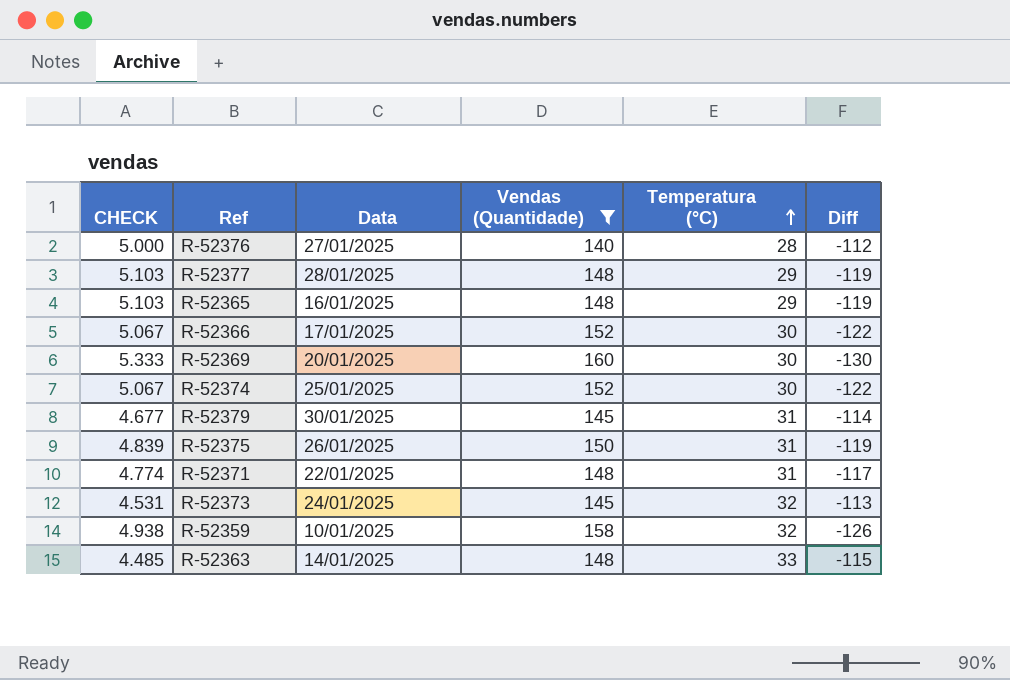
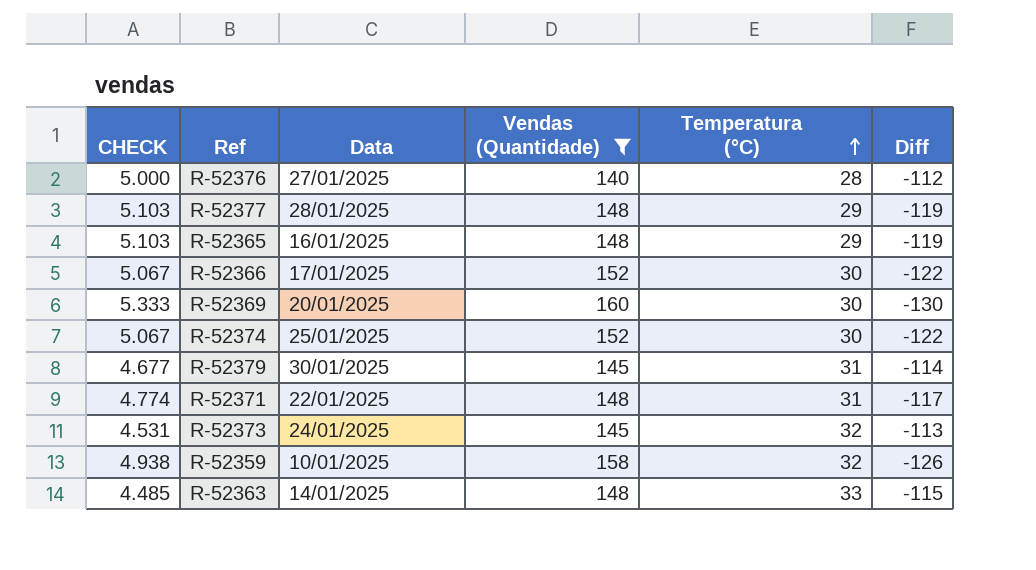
row R-52375: 4.839 | 26/01/2025 | 150 | 31 | -119 -> none

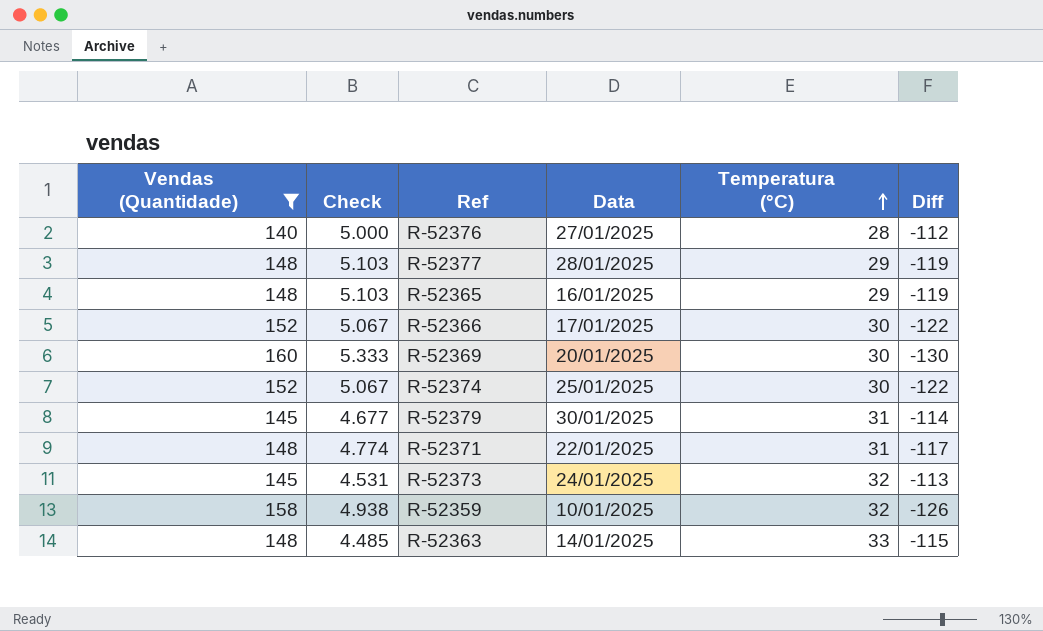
column Vendas (Quantidade) | position: 4 -> 1
column name: CHECK -> Check

